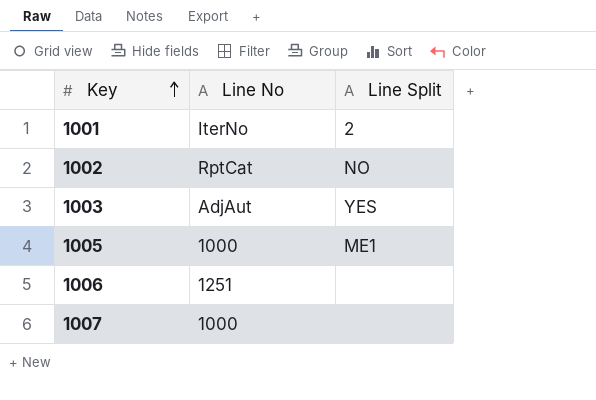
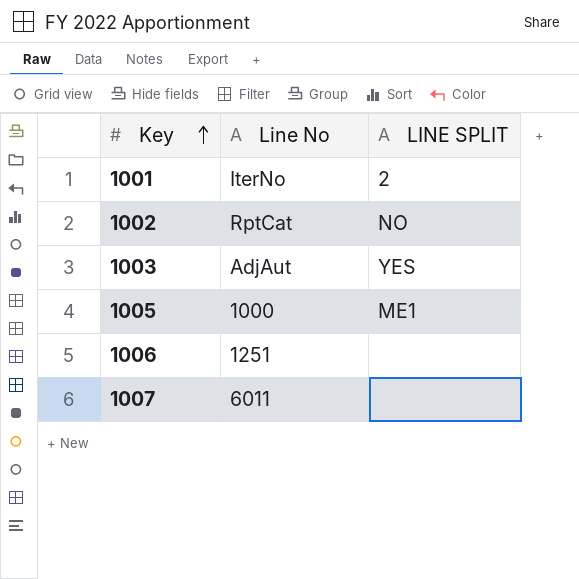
column name: Line Split -> LINE SPLIT
1007 | Line No: 1000 -> 6011

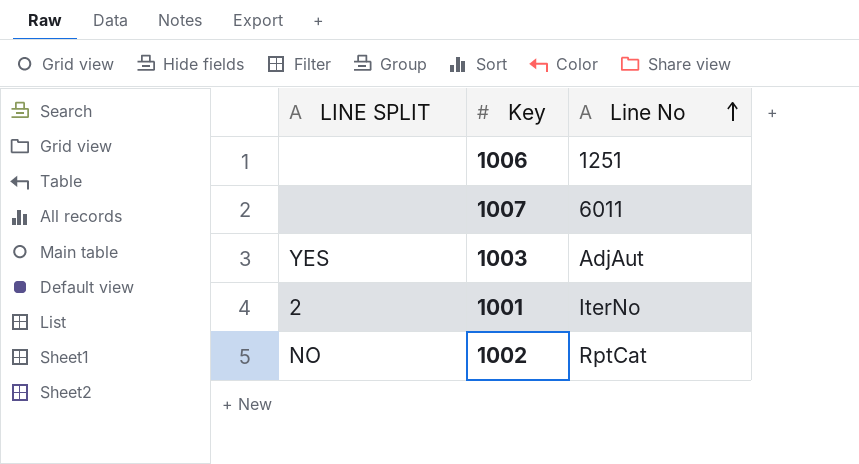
row order: Key ascending -> Line No ascending
column LINE SPLIT | position: 3 -> 1
row 1005: 1000 | ME1 -> none

